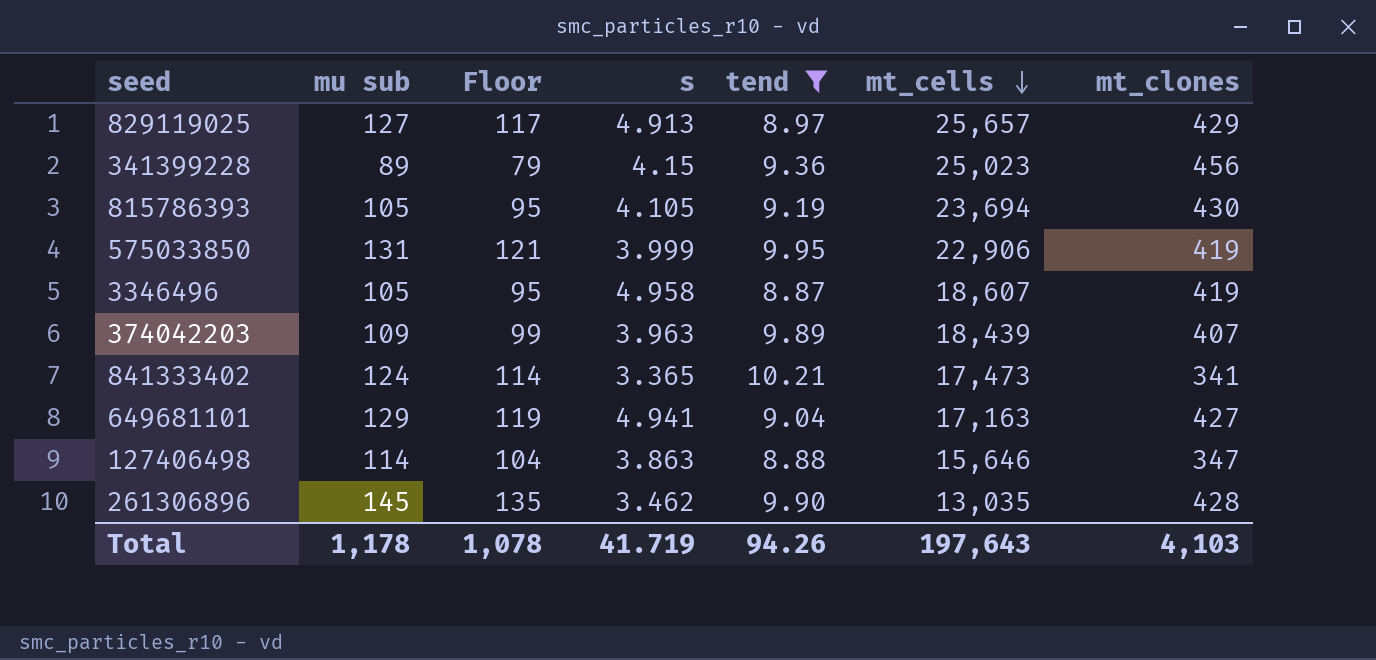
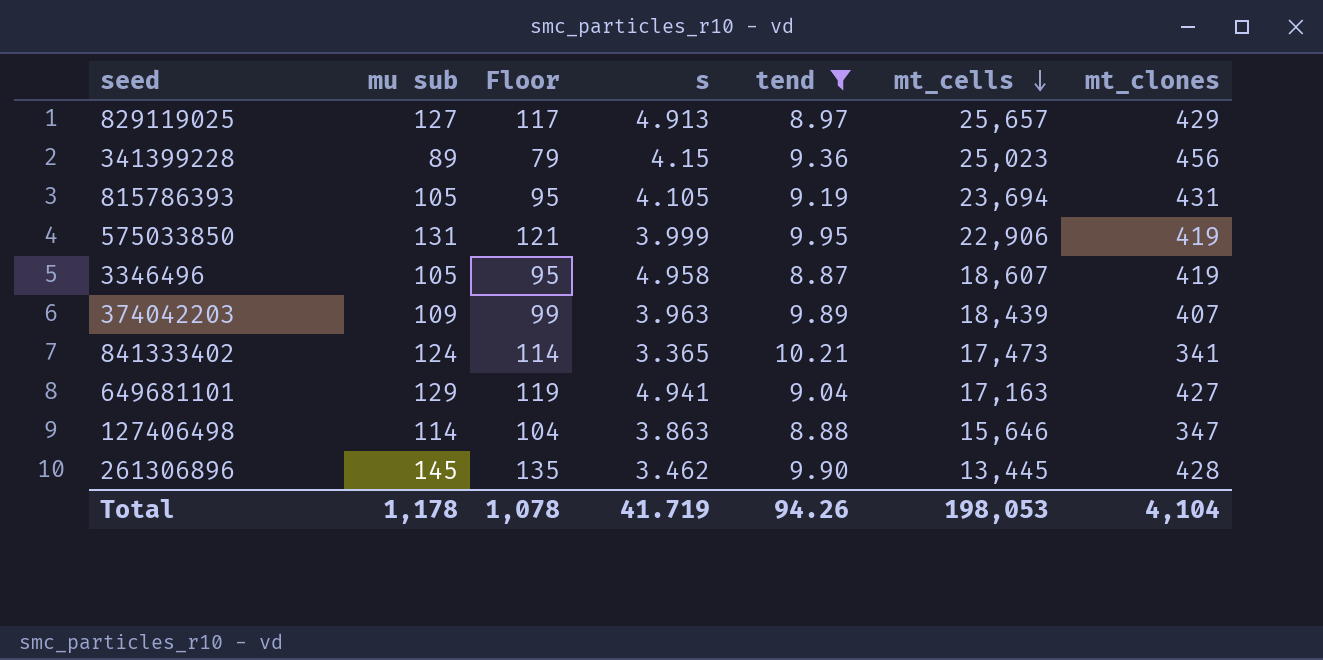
815786393 | mt_clones: 430 -> 431
261306896 | mt_cells: 13,035 -> 13,445
Total | mt_cells: 197,643 -> 198,053
Total | mt_clones: 4,103 -> 4,104

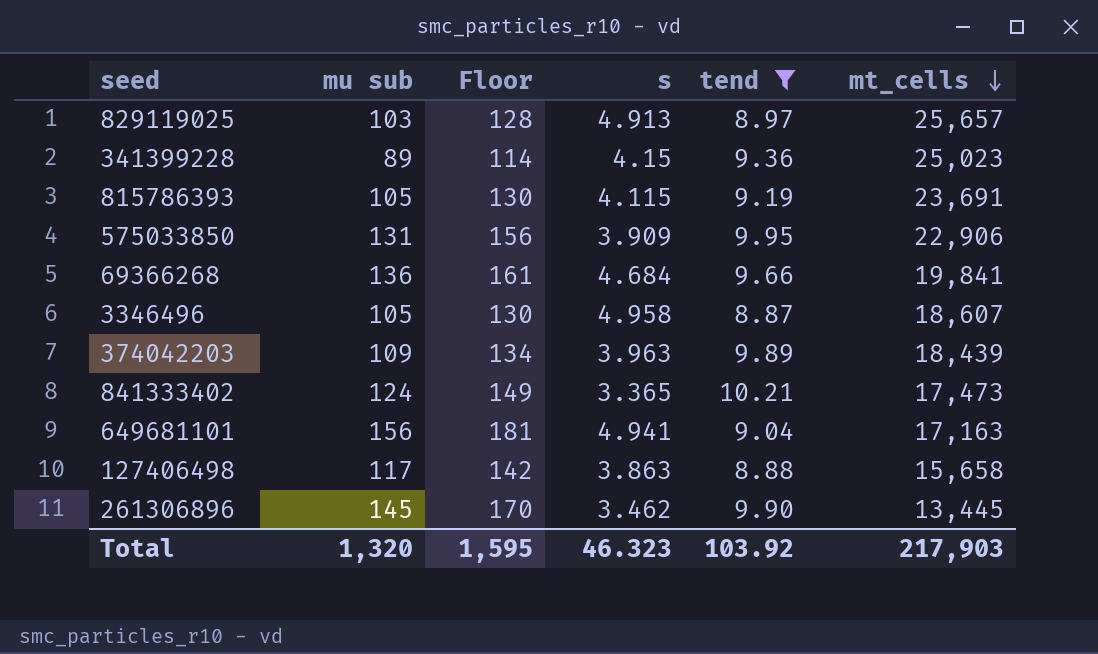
column mt_clones | position: 7 -> none
column Floor | formula: [mu sub] - 10 -> [mu sub] + 25
829119025 | mu sub: 127 -> 103
815786393 | s: 4.105 -> 4.115
815786393 | mt_cells: 23,694 -> 23,691
575033850 | s: 3.999 -> 3.909
row 69366268: none -> 136 | 161 | 4.684 | 9.66 | 19,841
649681101 | mu sub: 129 -> 156
127406498 | mu sub: 114 -> 117
127406498 | mt_cells: 15,646 -> 15,658
Total | mu sub: 1,178 -> 1,320
Total | Floor: 1,078 -> 1,595
Total | s: 41.719 -> 46.323
Total | tend: 94.26 -> 103.92
Total | mt_cells: 198,053 -> 217,903

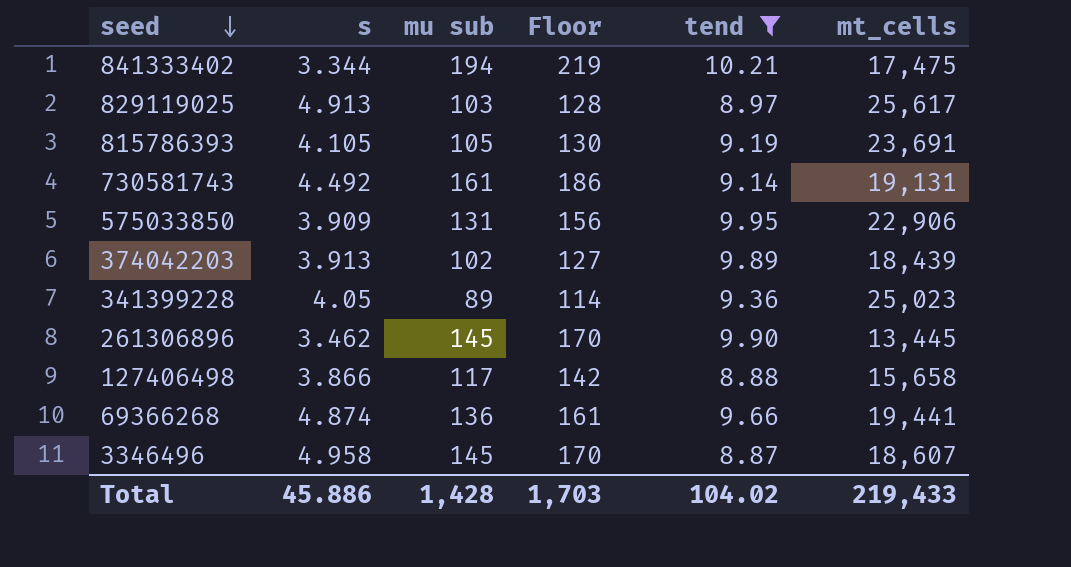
row order: mt_cells descending -> seed descending
column s | position: 4 -> 2
row 649681101: 156 | 181 | 4.941 | 9.04 | 17,163 -> none
841333402 | s: 3.365 -> 3.344
841333402 | mu sub: 124 -> 194
841333402 | Floor: 149 -> 219
841333402 | mt_cells: 17,473 -> 17,475
829119025 | mt_cells: 25,657 -> 25,617
815786393 | s: 4.115 -> 4.105
row 730581743: none -> 4.492 | 161 | 186 | 9.14 | 19,131
374042203 | s: 3.963 -> 3.913
374042203 | mu sub: 109 -> 102
374042203 | Floor: 134 -> 127
341399228 | s: 4.15 -> 4.05
127406498 | s: 3.863 -> 3.866
69366268 | s: 4.684 -> 4.874
69366268 | mt_cells: 19,841 -> 19,441
3346496 | mu sub: 105 -> 145
3346496 | Floor: 130 -> 170
Total | s: 46.323 -> 45.886
Total | mu sub: 1,320 -> 1,428
Total | Floor: 1,595 -> 1,703
Total | tend: 103.92 -> 104.02
Total | mt_cells: 217,903 -> 219,433

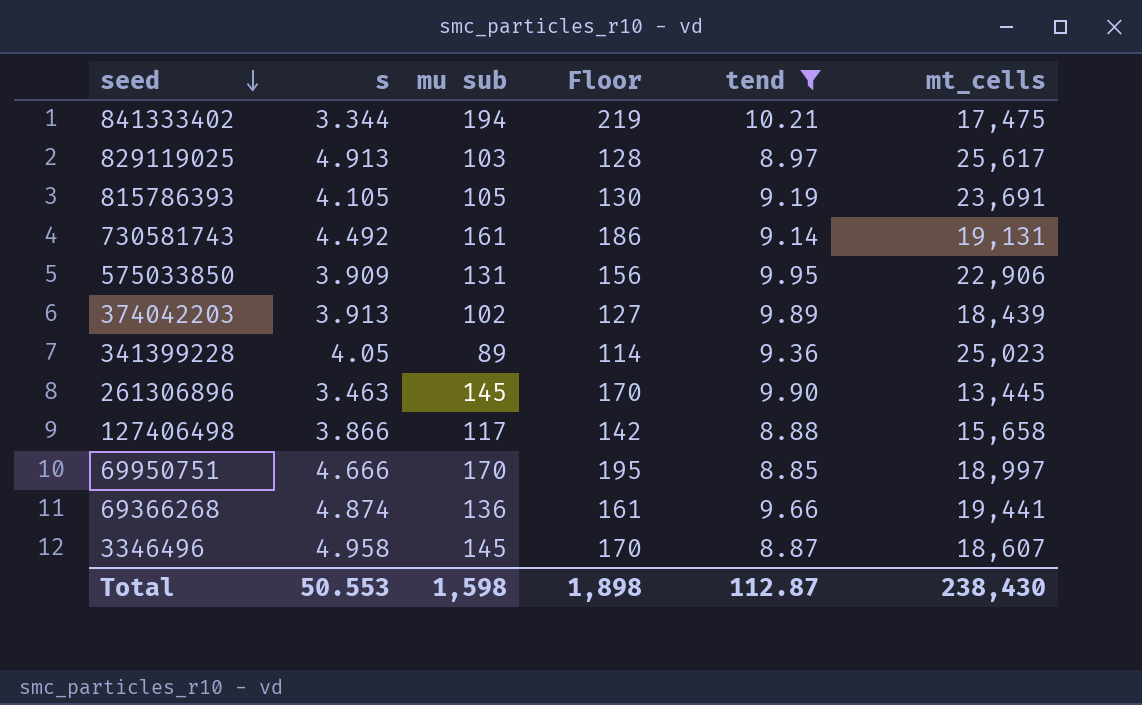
261306896 | s: 3.462 -> 3.463
row 69950751: none -> 4.666 | 170 | 195 | 8.85 | 18,997
Total | s: 45.886 -> 50.553
Total | mu sub: 1,428 -> 1,598
Total | Floor: 1,703 -> 1,898
Total | tend: 104.02 -> 112.87
Total | mt_cells: 219,433 -> 238,430

